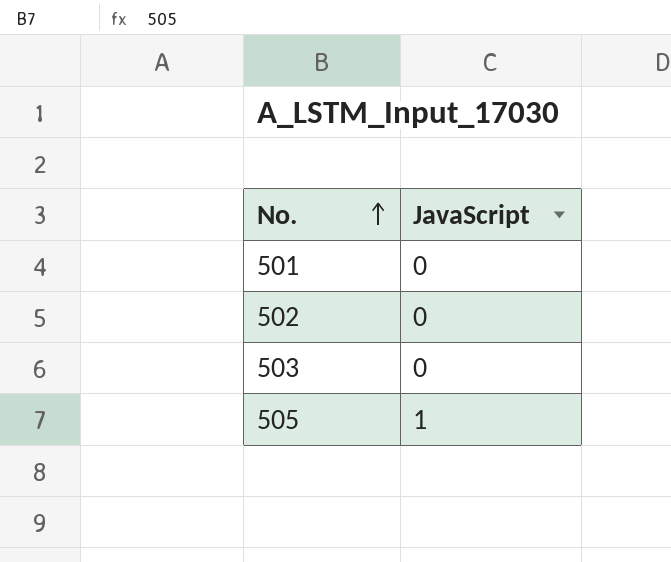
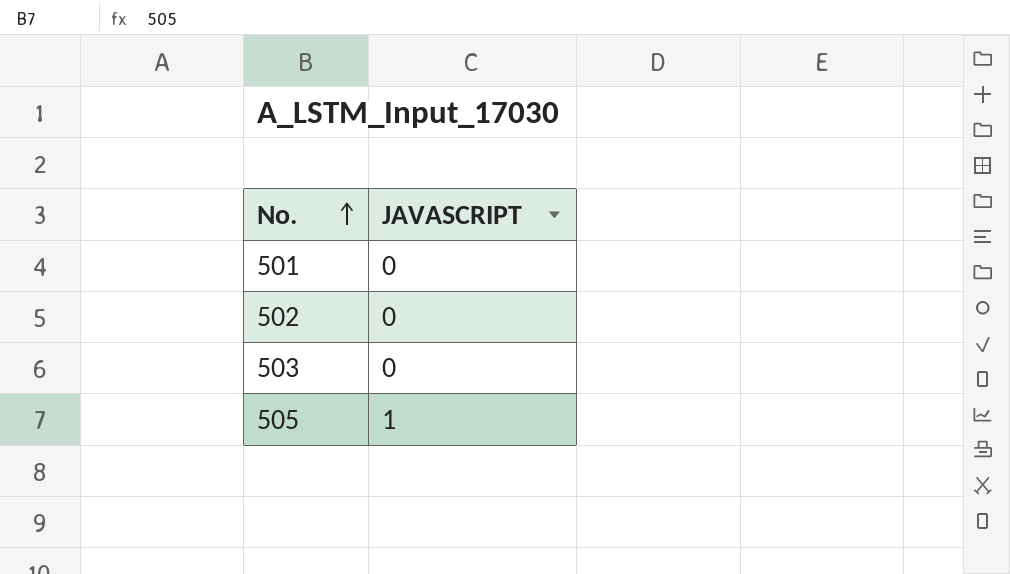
column name: JavaScript -> JAVASCRIPT

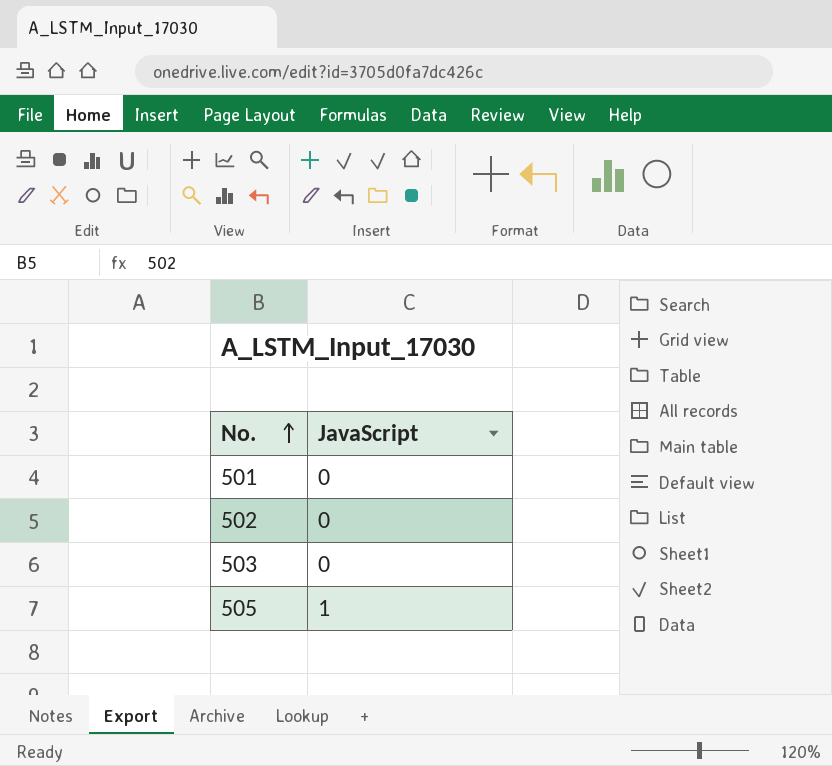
column name: JAVASCRIPT -> JavaScript

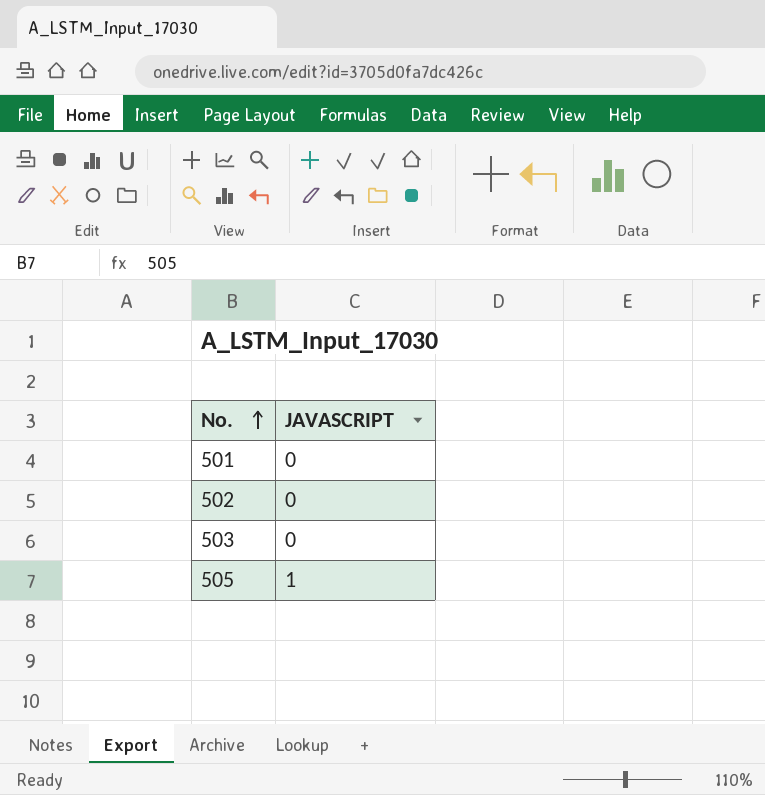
column name: JavaScript -> JAVASCRIPT

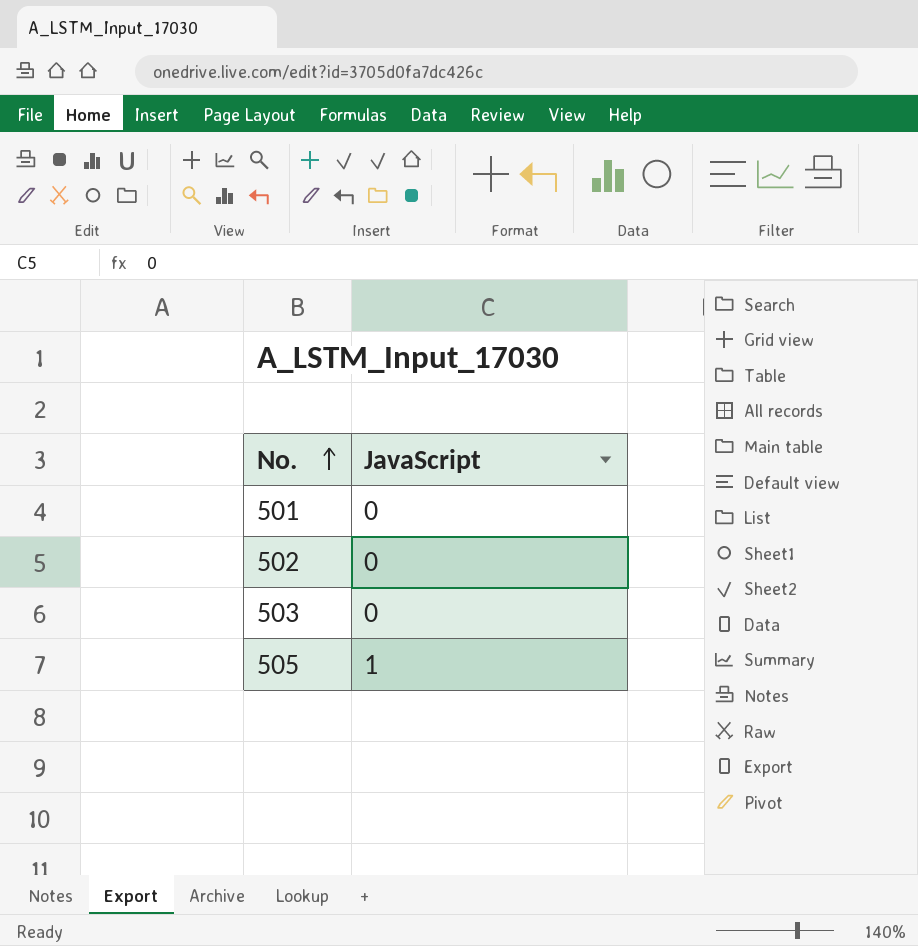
column name: JAVASCRIPT -> JavaScript

